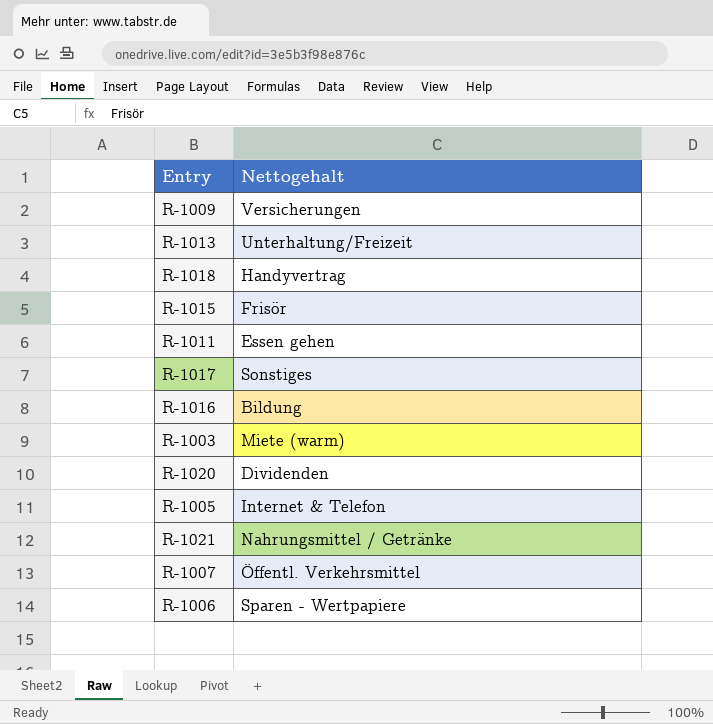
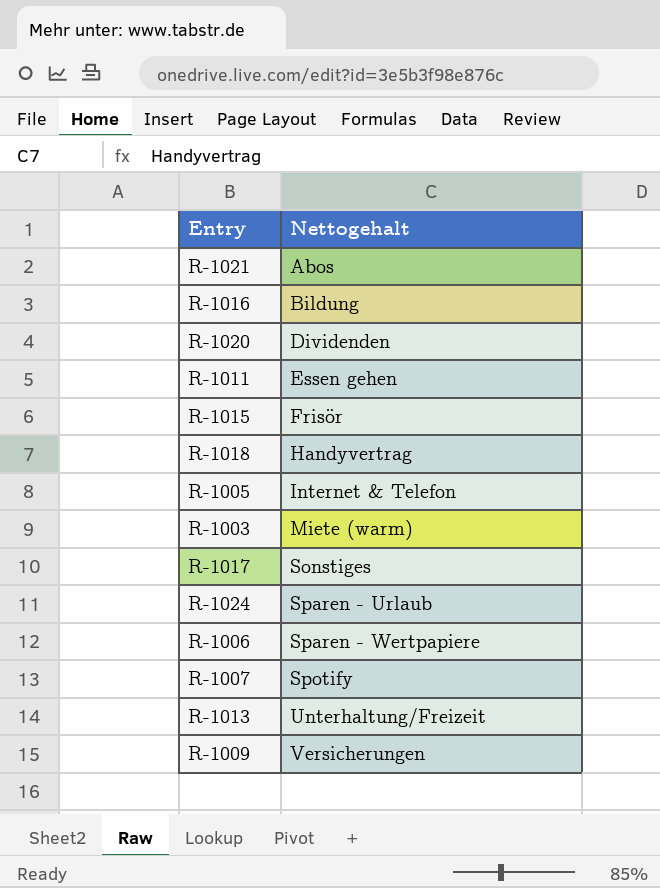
row order: none -> Nettogehalt ascending
R-1021 | Nettogehalt: Nahrungsmittel / Getränke -> Abos
row R-1024: none -> Sparen - Urlaub
R-1007 | Nettogehalt: Öffentl. Verkehrsmittel -> Spotify

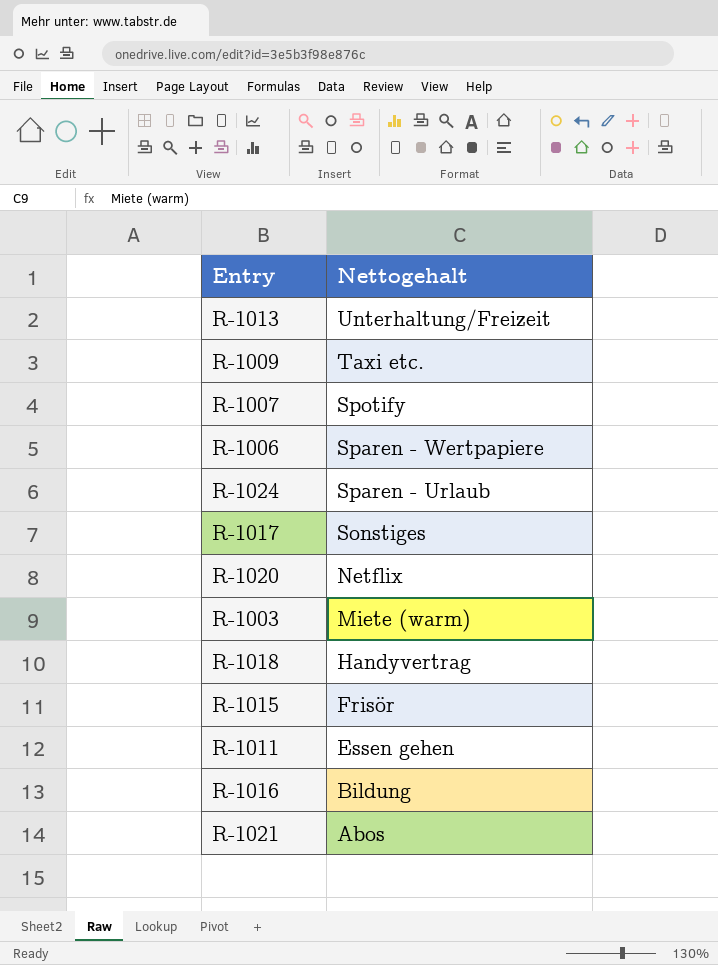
row order: Nettogehalt ascending -> Nettogehalt descending
row R-1005: Internet & Telefon -> none
R-1009 | Nettogehalt: Versicherungen -> Taxi etc.
R-1020 | Nettogehalt: Dividenden -> Netflix

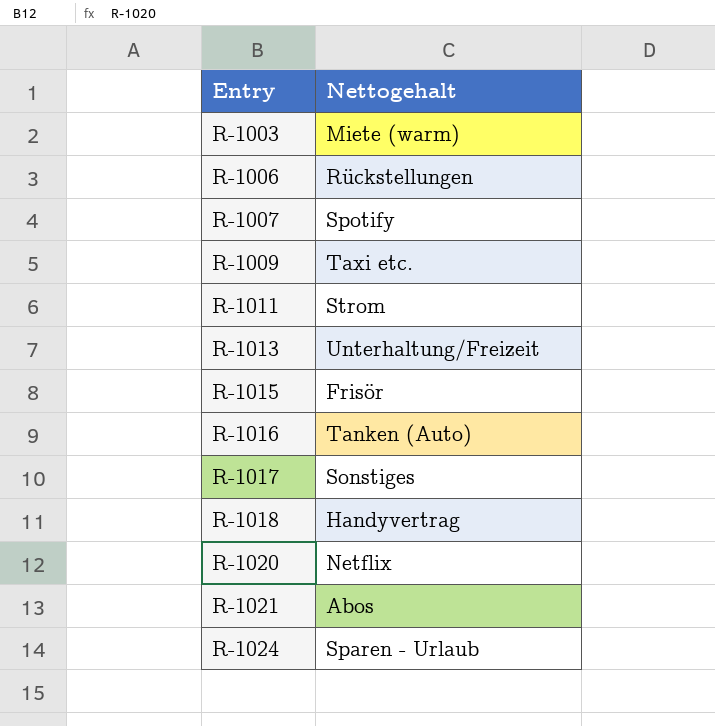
row order: Nettogehalt descending -> Entry ascending
R-1006 | Nettogehalt: Sparen - Wertpapiere -> Rückstellungen
R-1011 | Nettogehalt: Essen gehen -> Strom
R-1016 | Nettogehalt: Bildung -> Tanken (Auto)

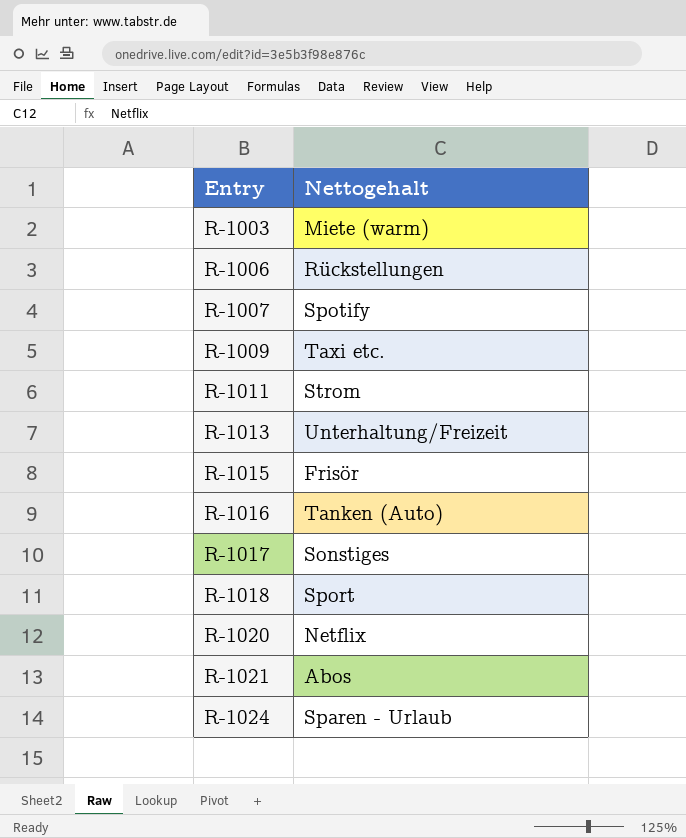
R-1018 | Nettogehalt: Handyvertrag -> Sport

